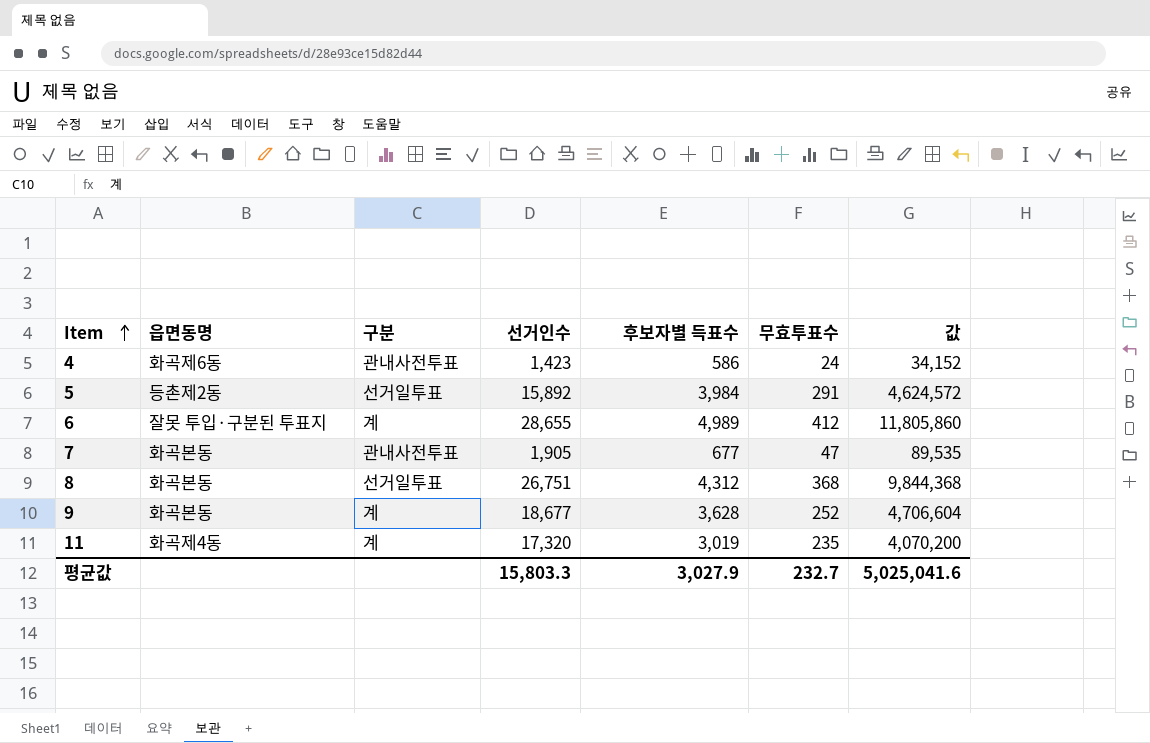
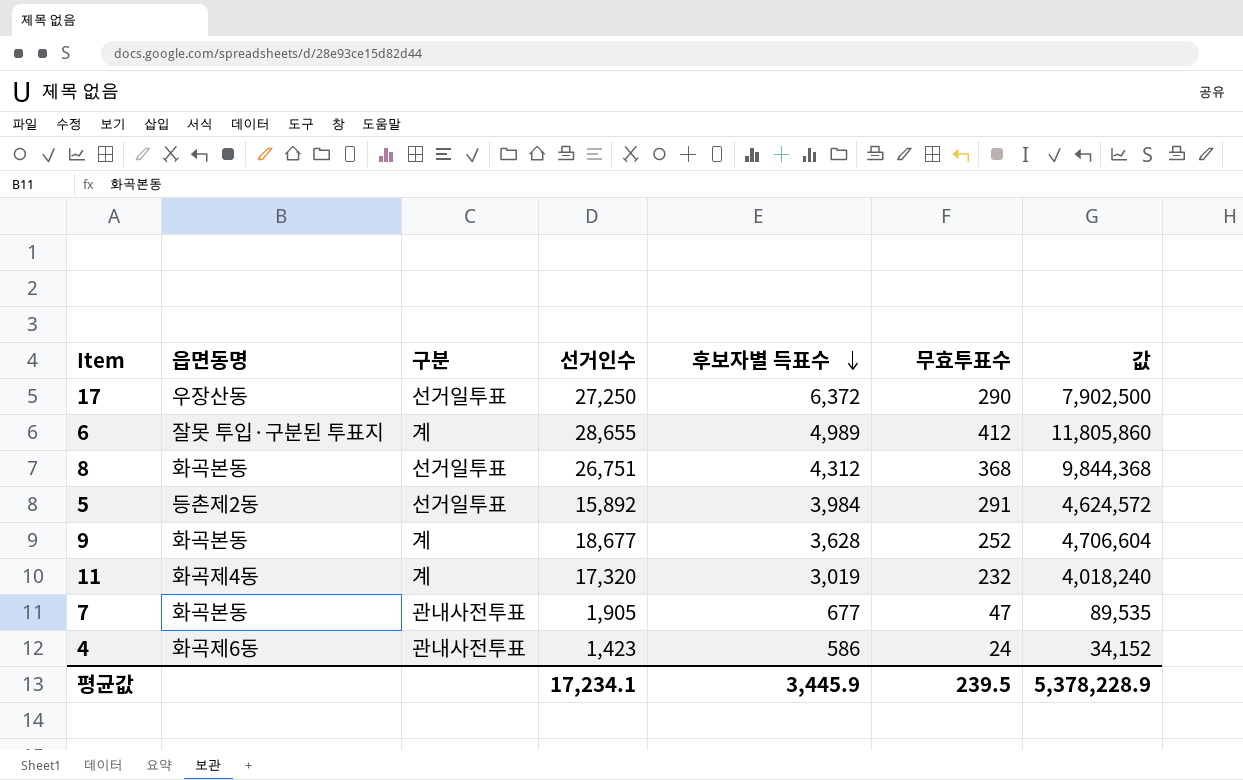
row order: Item ascending -> 후보자별 득표수 descending
row 17: none -> 우장산동 | 선거일투표 | 27,250 | 6,372 | 290 | 7,902,500
11 | 무효투표수: 235 -> 232
11 | 값: 4,070,200 -> 4,018,240
평균값 | 선거인수: 15,803.3 -> 17,234.1
평균값 | 후보자별 득표수: 3,027.9 -> 3,445.9
평균값 | 무효투표수: 232.7 -> 239.5
평균값 | 값: 5,025,041.6 -> 5,378,228.9

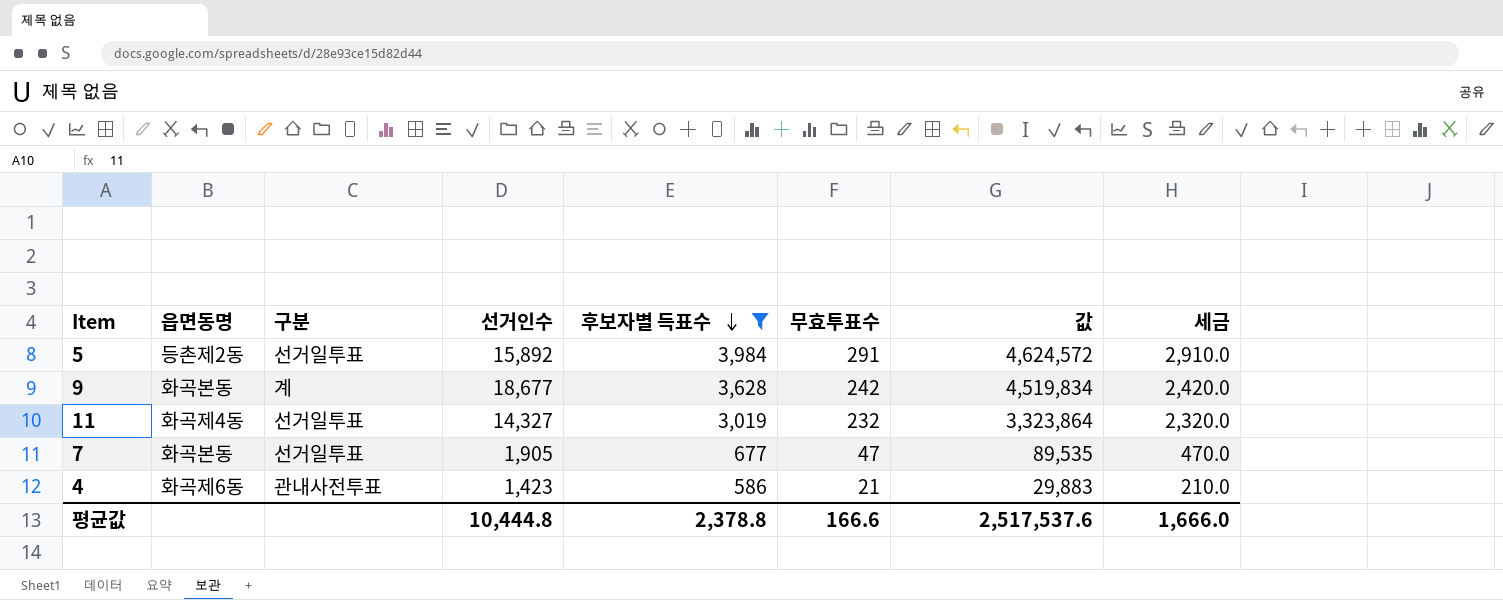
filter: none -> 후보자별 득표수 <= 3,984
column 세금 | formula: none -> [무효투표수] * 10
9 | 무효투표수: 252 -> 242
9 | 값: 4,706,604 -> 4,519,834
11 | 구분: 계 -> 선거일투표
11 | 선거인수: 17,320 -> 14,327
11 | 값: 4,018,240 -> 3,323,864
7 | 구분: 관내사전투표 -> 선거일투표
4 | 무효투표수: 24 -> 21
4 | 값: 34,152 -> 29,883
평균값 | 선거인수: 17,234.1 -> 10,444.8
평균값 | 후보자별 득표수: 3,445.9 -> 2,378.8
평균값 | 무효투표수: 239.5 -> 166.6
평균값 | 값: 5,378,228.9 -> 2,517,537.6

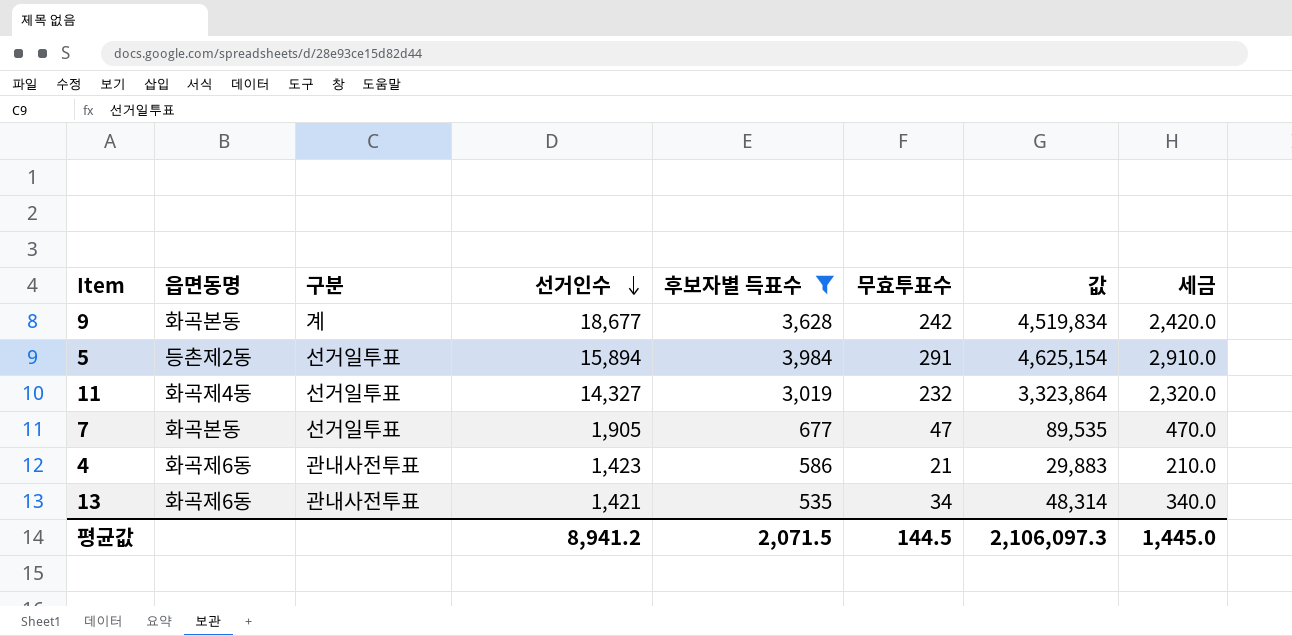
row order: 후보자별 득표수 descending -> 선거인수 descending
5 | 선거인수: 15,892 -> 15,894
5 | 값: 4,624,572 -> 4,625,154
row 13: none -> 화곡제6동 | 관내사전투표 | 1,421 | 535 | 34 | 48,314 | 340.0
평균값 | 선거인수: 10,444.8 -> 8,941.2
평균값 | 후보자별 득표수: 2,378.8 -> 2,071.5
평균값 | 무효투표수: 166.6 -> 144.5
평균값 | 값: 2,517,537.6 -> 2,106,097.3
평균값 | 세금: 1,666.0 -> 1,445.0

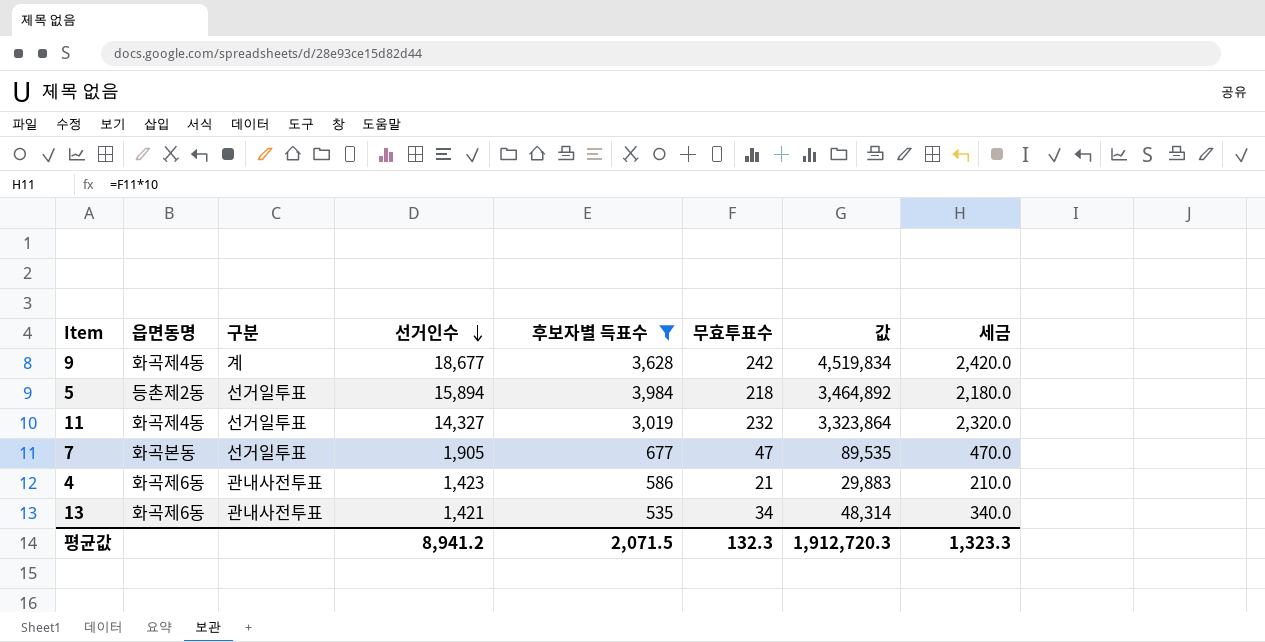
9 | 읍면동명: 화곡본동 -> 화곡제4동
5 | 무효투표수: 291 -> 218
5 | 값: 4,625,154 -> 3,464,892
5 | 세금: 2,910.0 -> 2,180.0
평균값 | 무효투표수: 144.5 -> 132.3
평균값 | 값: 2,106,097.3 -> 1,912,720.3
평균값 | 세금: 1,445.0 -> 1,323.3

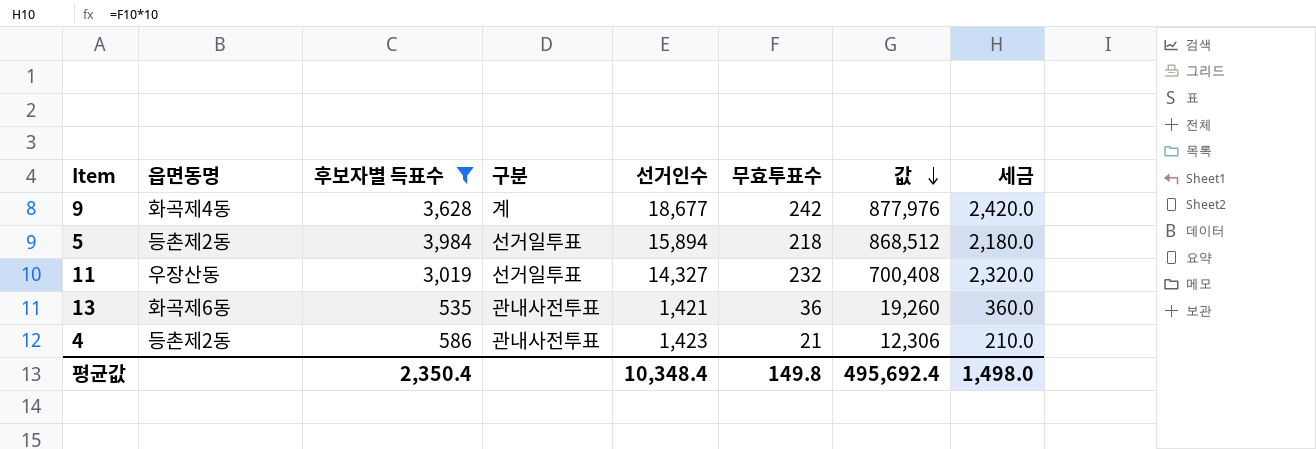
row order: 선거인수 descending -> 값 descending
column 후보자별 득표수 | position: 5 -> 3
column 값 | formula: [선거인수] * [무효투표수] -> [후보자별 득표수] * [무효투표수]
row 7: 화곡본동 | 선거일투표 | 1,905 | 677 | 47 | 89,535 | 470.0 -> none
11 | 읍면동명: 화곡제4동 -> 우장산동
13 | 무효투표수: 34 -> 36
13 | 세금: 340.0 -> 360.0
4 | 읍면동명: 화곡제6동 -> 등촌제2동
평균값 | 후보자별 득표수: 2,071.5 -> 2,350.4
평균값 | 선거인수: 8,941.2 -> 10,348.4
평균값 | 무효투표수: 132.3 -> 149.8
평균값 | 값: 1,912,720.3 -> 495,692.4
평균값 | 세금: 1,323.3 -> 1,498.0

